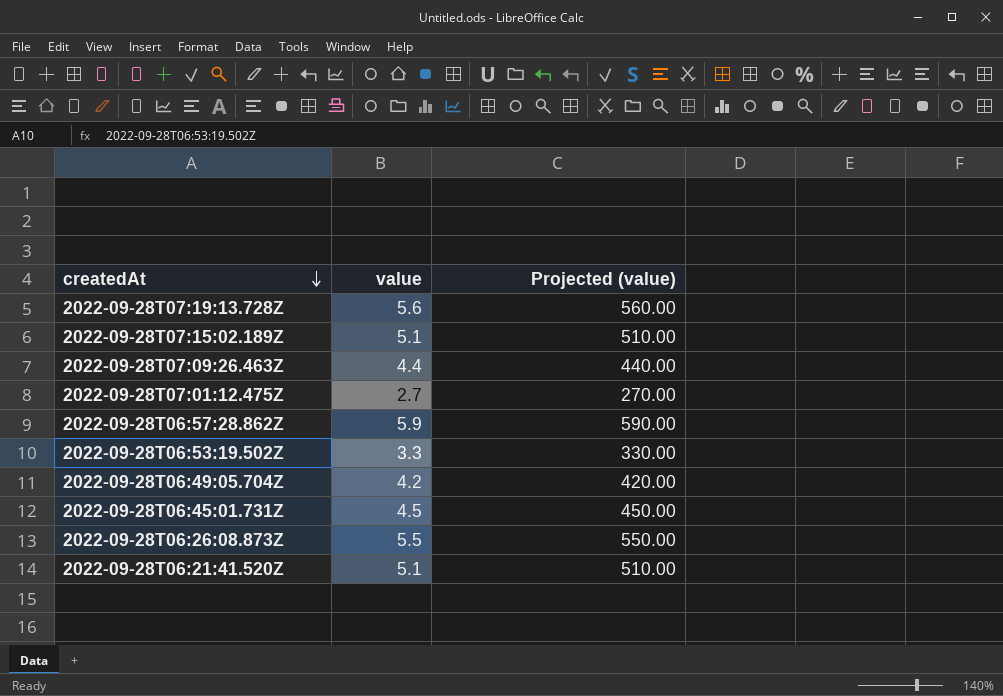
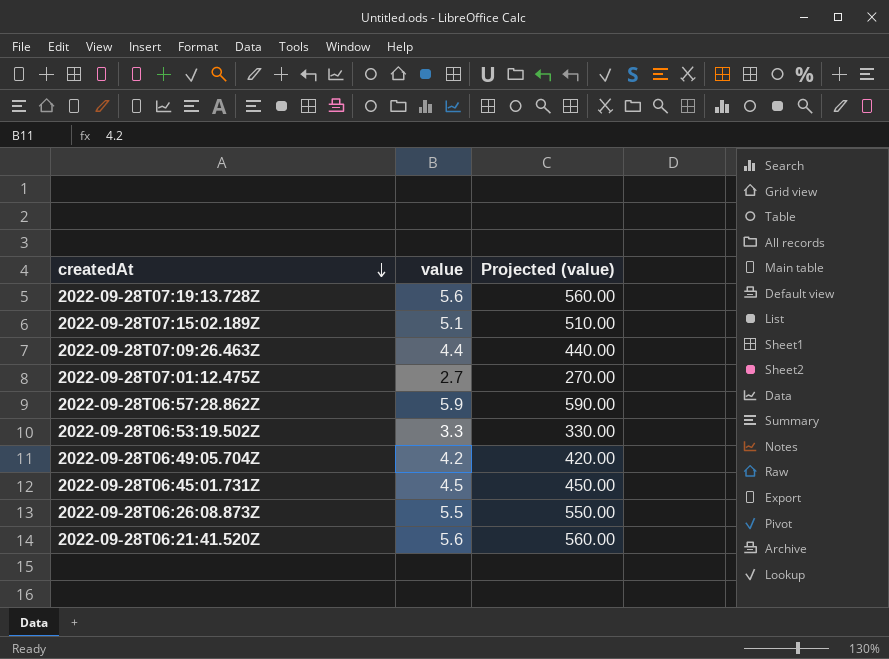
2022-09-28T06:21:41.520Z | value: 5.1 -> 5.6
2022-09-28T06:21:41.520Z | Projected (value): 510.00 -> 560.00

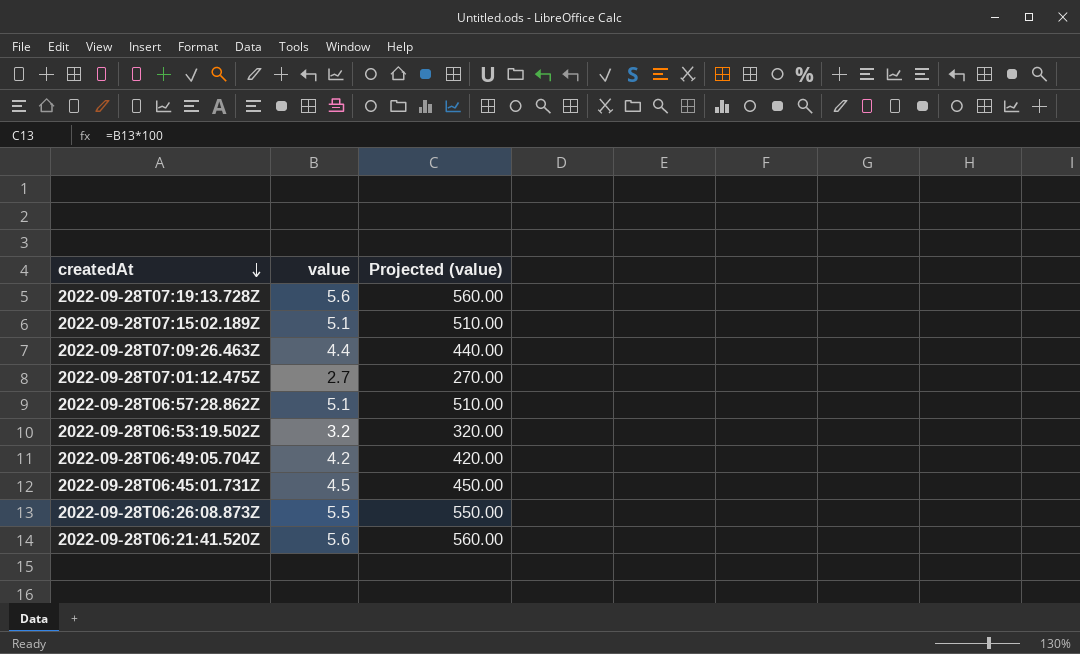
2022-09-28T06:57:28.862Z | value: 5.9 -> 5.1
2022-09-28T06:57:28.862Z | Projected (value): 590.00 -> 510.00
2022-09-28T06:53:19.502Z | value: 3.3 -> 3.2
2022-09-28T06:53:19.502Z | Projected (value): 330.00 -> 320.00

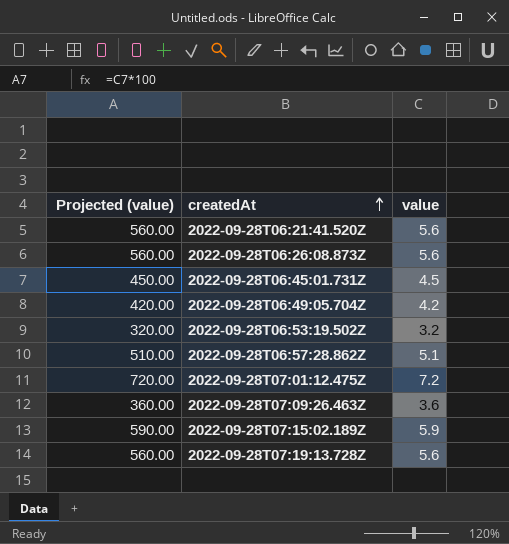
row order: createdAt descending -> createdAt ascending
column Projected (value) | position: 3 -> 1
2022-09-28T06:26:08.873Z | Projected (value): 550.00 -> 560.00
2022-09-28T06:26:08.873Z | value: 5.5 -> 5.6
2022-09-28T07:01:12.475Z | Projected (value): 270.00 -> 720.00
2022-09-28T07:01:12.475Z | value: 2.7 -> 7.2
2022-09-28T07:09:26.463Z | Projected (value): 440.00 -> 360.00
2022-09-28T07:09:26.463Z | value: 4.4 -> 3.6
2022-09-28T07:15:02.189Z | Projected (value): 510.00 -> 590.00
2022-09-28T07:15:02.189Z | value: 5.1 -> 5.9

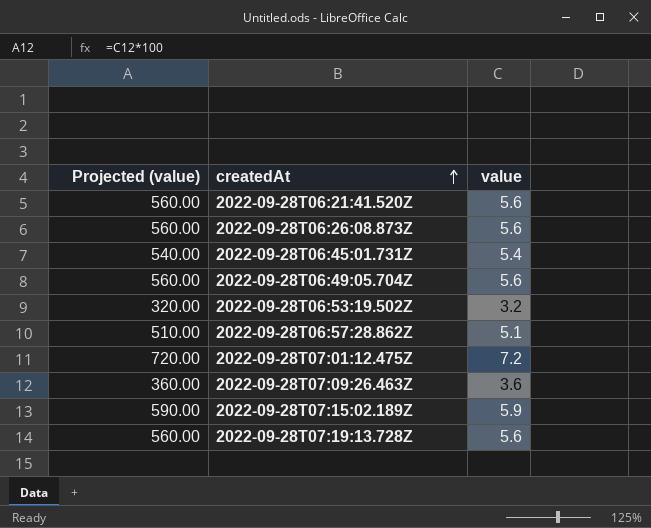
2022-09-28T06:45:01.731Z | Projected (value): 450.00 -> 540.00
2022-09-28T06:45:01.731Z | value: 4.5 -> 5.4
2022-09-28T06:49:05.704Z | Projected (value): 420.00 -> 560.00
2022-09-28T06:49:05.704Z | value: 4.2 -> 5.6

